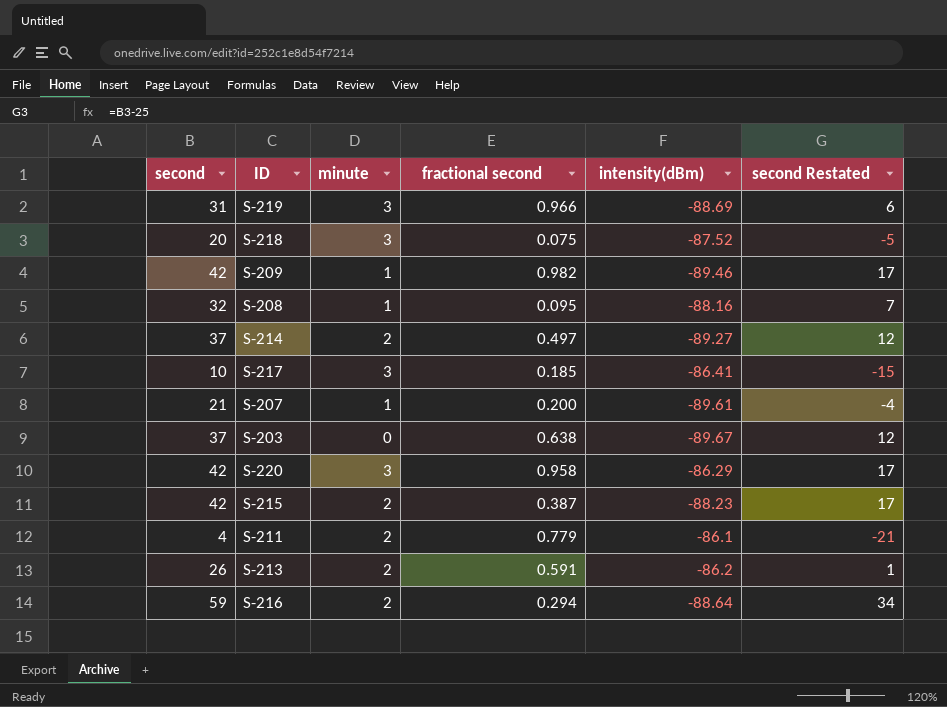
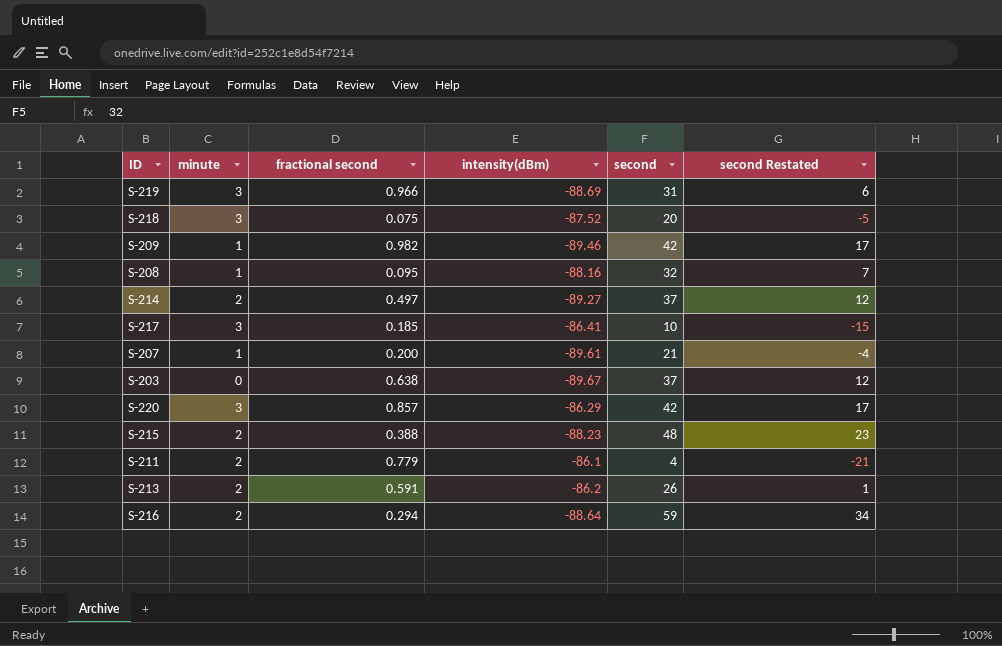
column second | position: 1 -> 5
S-220 | fractional second: 0.958 -> 0.857
S-215 | fractional second: 0.387 -> 0.388
S-215 | second: 42 -> 48
S-215 | second Restated: 17 -> 23

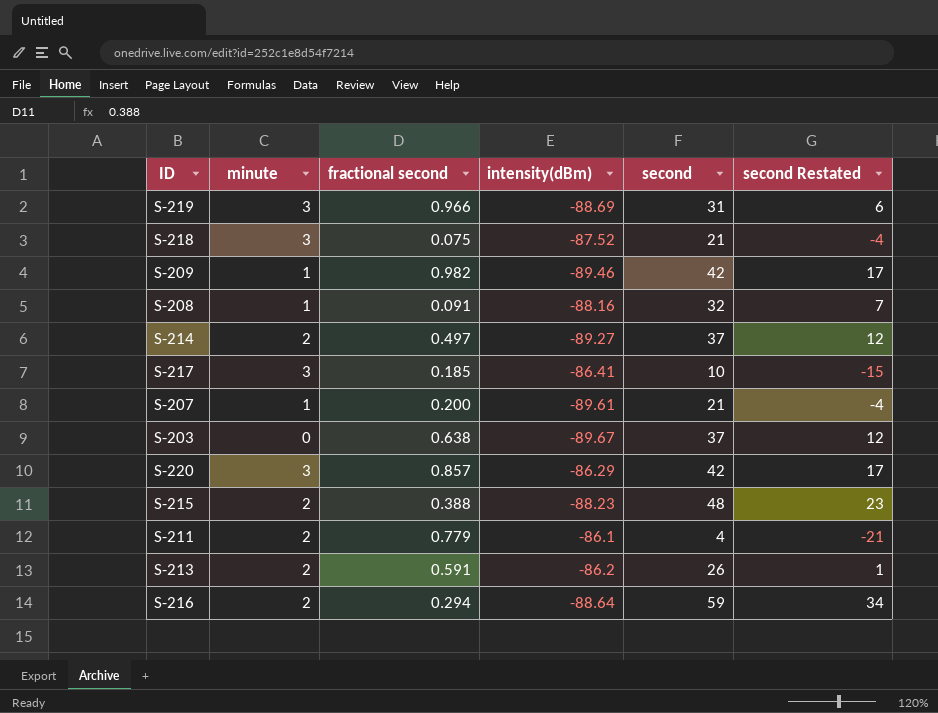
S-218 | second: 20 -> 21
S-218 | second Restated: -5 -> -4
S-208 | fractional second: 0.095 -> 0.091

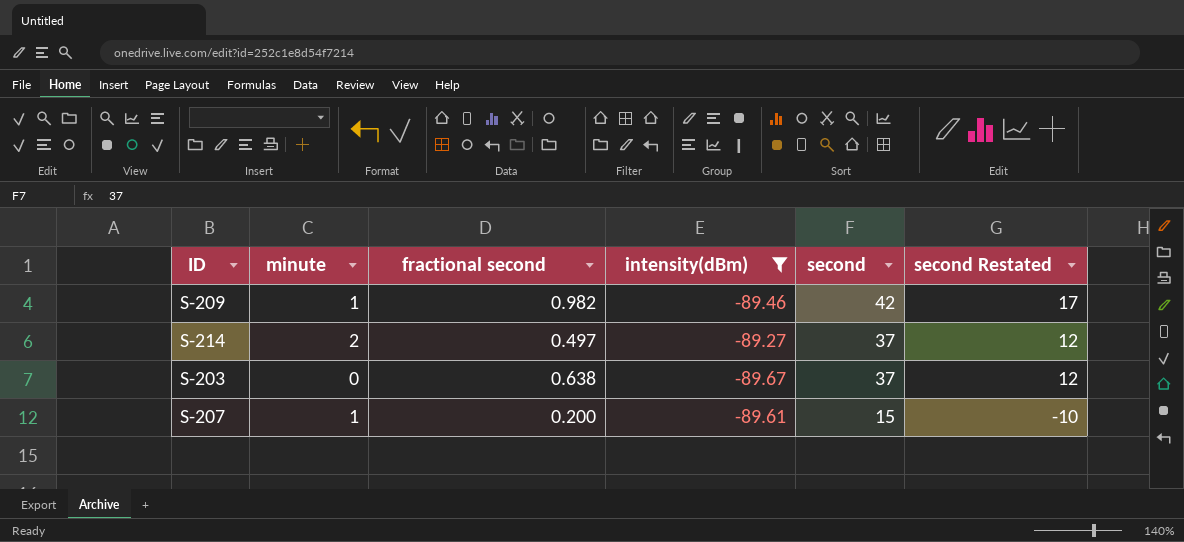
filter: none -> intensity(dBm) <= -89.27
row order: none -> second descending
S-207 | second: 21 -> 15
S-207 | second Restated: -4 -> -10

